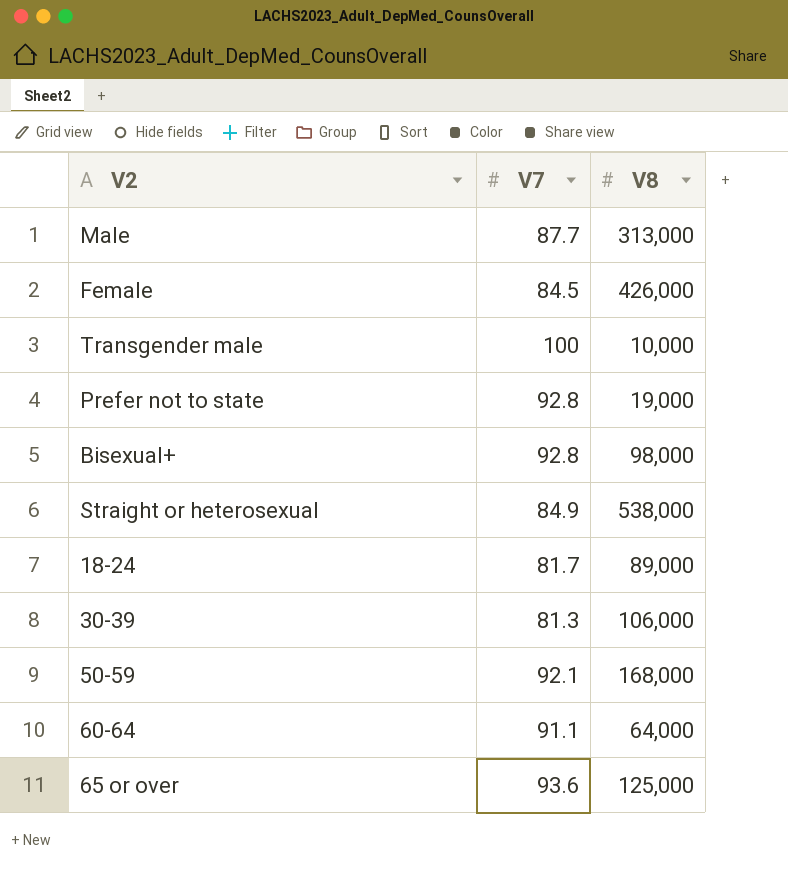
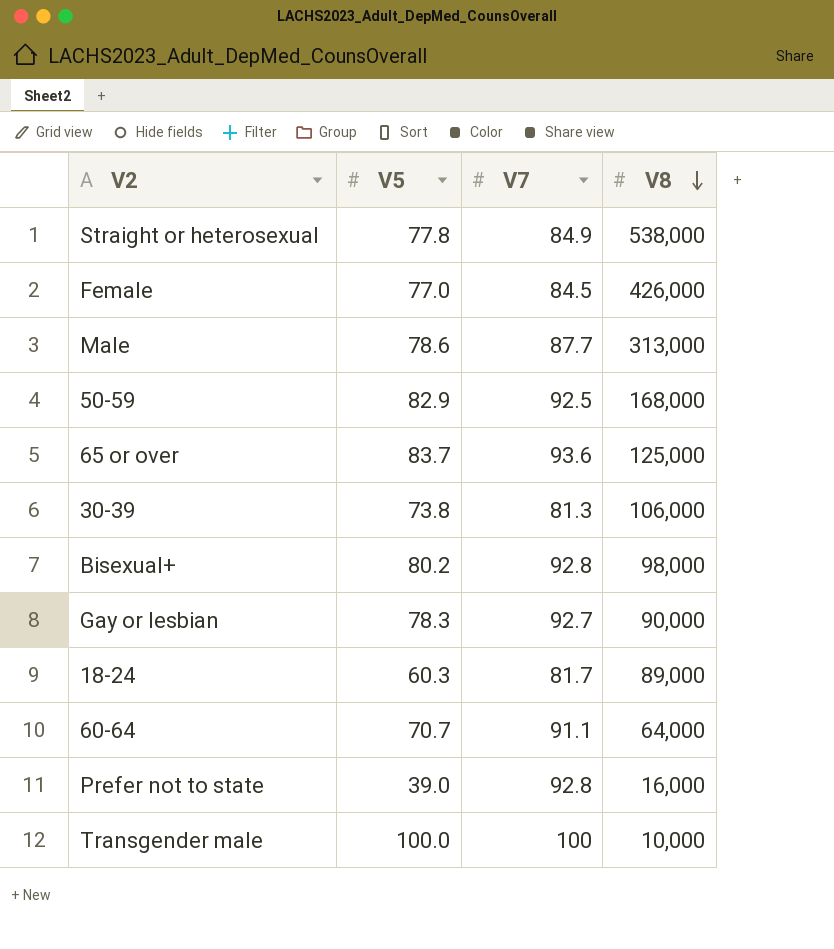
row order: none -> V8 descending
column V5 | position: none -> 2
50-59 | V7: 92.1 -> 92.5
row Gay or lesbian: none -> 78.3 | 92.7 | 90,000
Prefer not to state | V8: 19,000 -> 16,000

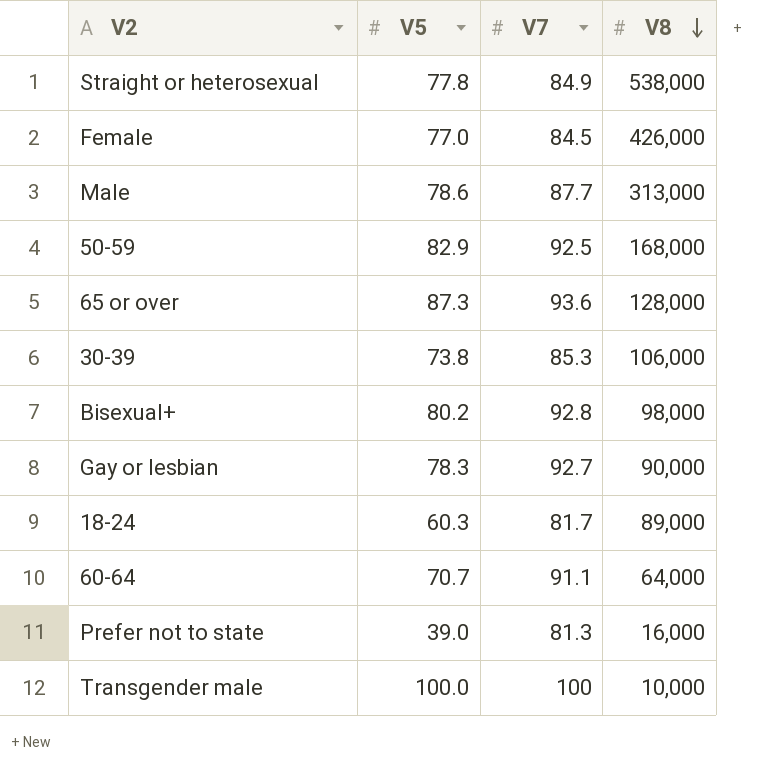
65 or over | V5: 83.7 -> 87.3
65 or over | V8: 125,000 -> 128,000
30-39 | V7: 81.3 -> 85.3
Prefer not to state | V7: 92.8 -> 81.3

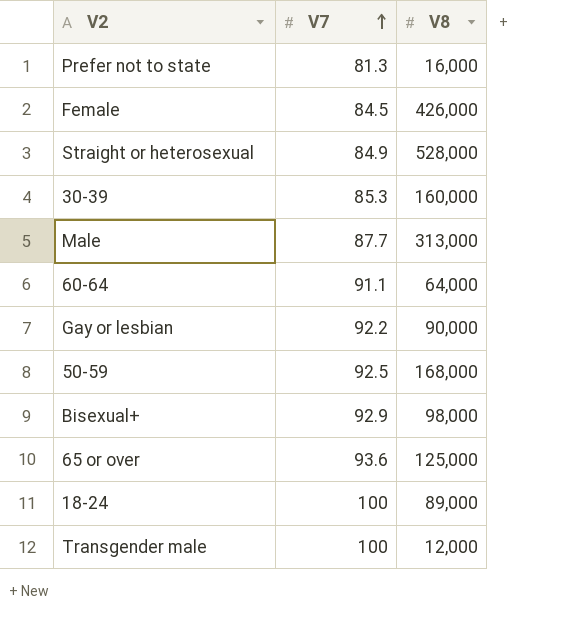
row order: V8 descending -> V7 ascending
column V5 | position: 2 -> none
Straight or heterosexual | V8: 538,000 -> 528,000
30-39 | V8: 106,000 -> 160,000
Gay or lesbian | V7: 92.7 -> 92.2
Bisexual+ | V7: 92.8 -> 92.9
65 or over | V8: 128,000 -> 125,000
18-24 | V7: 81.7 -> 100
Transgender male | V8: 10,000 -> 12,000

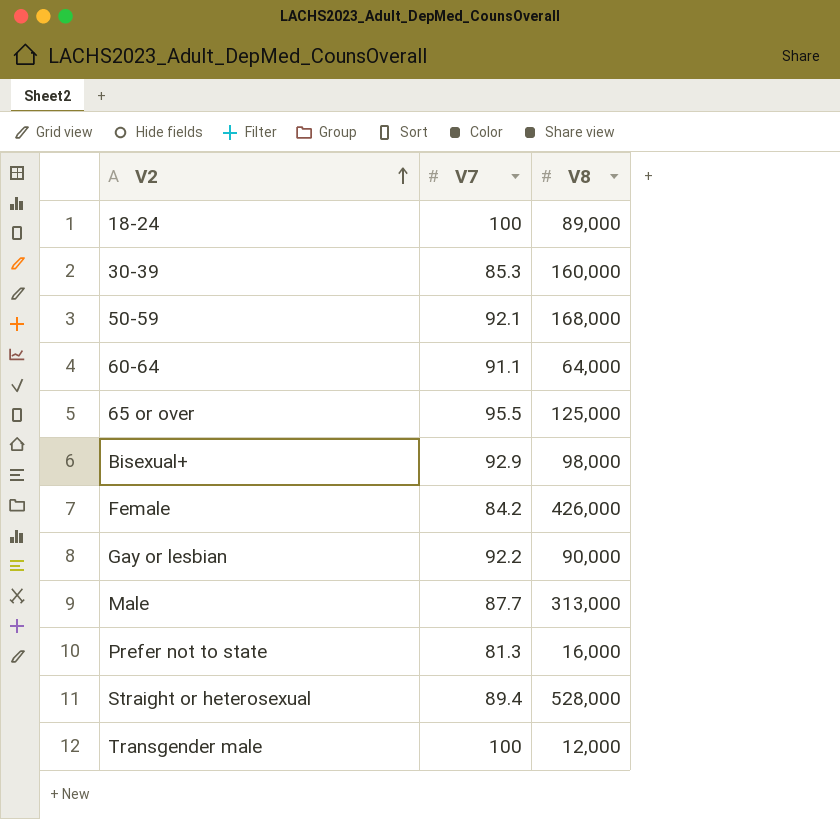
row order: V7 ascending -> V2 ascending
50-59 | V7: 92.5 -> 92.1
65 or over | V7: 93.6 -> 95.5
Female | V7: 84.5 -> 84.2
Straight or heterosexual | V7: 84.9 -> 89.4

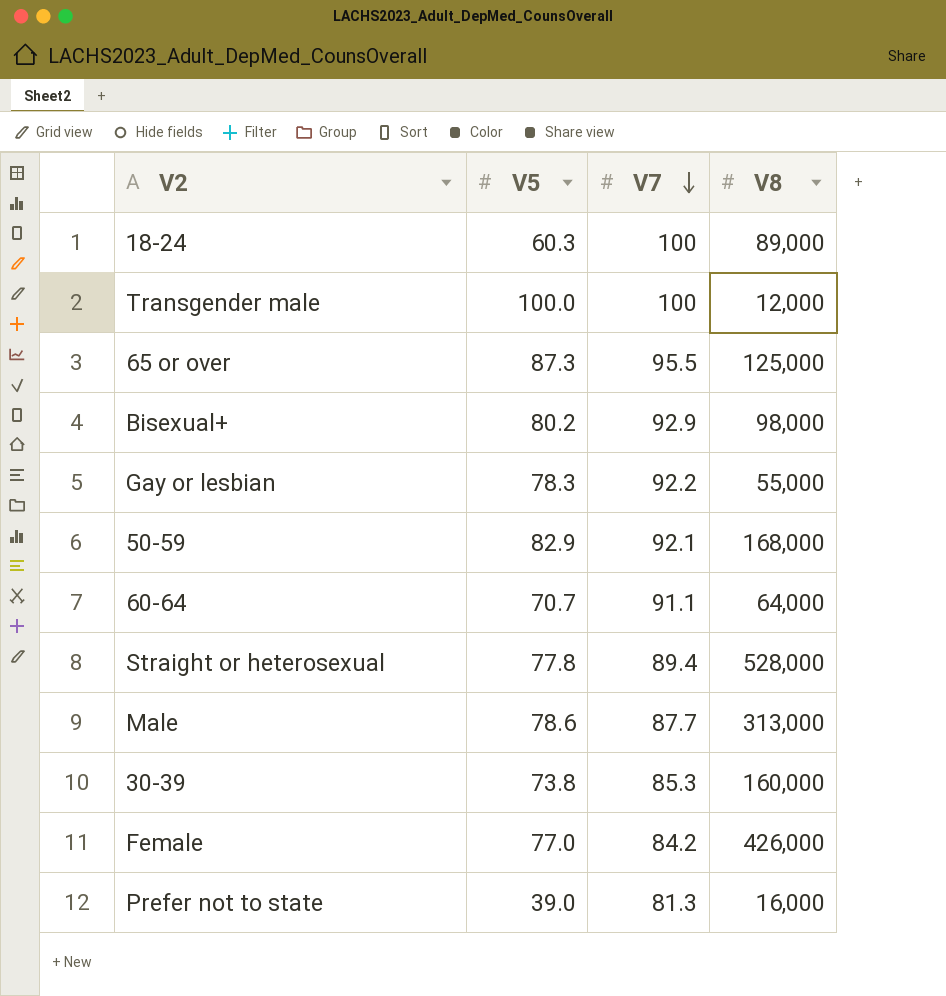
row order: V2 ascending -> V7 descending
column V5 | position: none -> 2
Gay or lesbian | V8: 90,000 -> 55,000

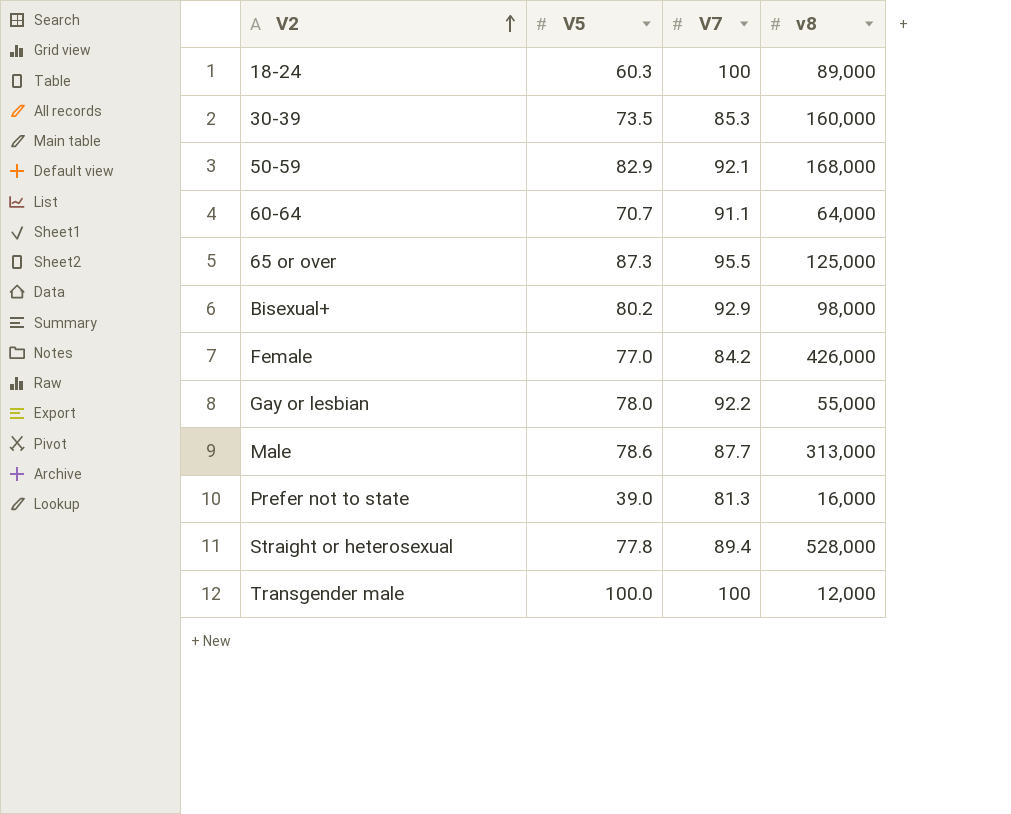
row order: V7 descending -> V2 ascending
column name: V8 -> v8
30-39 | V5: 73.8 -> 73.5
Gay or lesbian | V5: 78.3 -> 78.0

